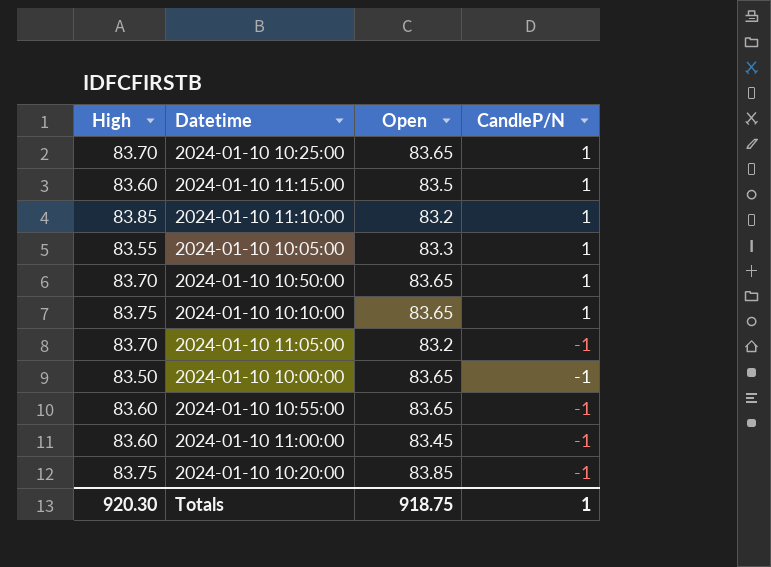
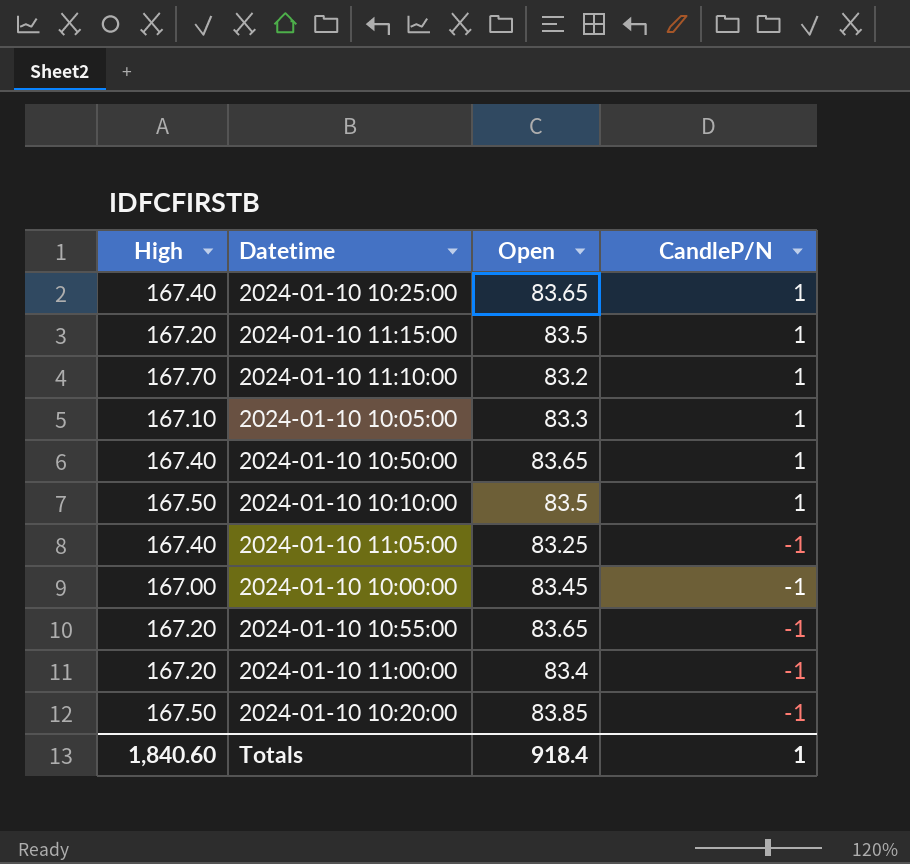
2024-01-10 10:25:00 | High: 83.70 -> 167.40
2024-01-10 11:15:00 | High: 83.60 -> 167.20
2024-01-10 11:10:00 | High: 83.85 -> 167.70
2024-01-10 10:05:00 | High: 83.55 -> 167.10
2024-01-10 10:50:00 | High: 83.70 -> 167.40
2024-01-10 10:10:00 | High: 83.75 -> 167.50
2024-01-10 10:10:00 | Open: 83.65 -> 83.5
2024-01-10 11:05:00 | High: 83.70 -> 167.40
2024-01-10 11:05:00 | Open: 83.2 -> 83.25
2024-01-10 10:00:00 | High: 83.50 -> 167.00
2024-01-10 10:00:00 | Open: 83.65 -> 83.45
2024-01-10 10:55:00 | High: 83.60 -> 167.20
2024-01-10 11:00:00 | High: 83.60 -> 167.20
2024-01-10 11:00:00 | Open: 83.45 -> 83.4
2024-01-10 10:20:00 | High: 83.75 -> 167.50
Totals | High: 920.30 -> 1,840.60
Totals | Open: 918.75 -> 918.4

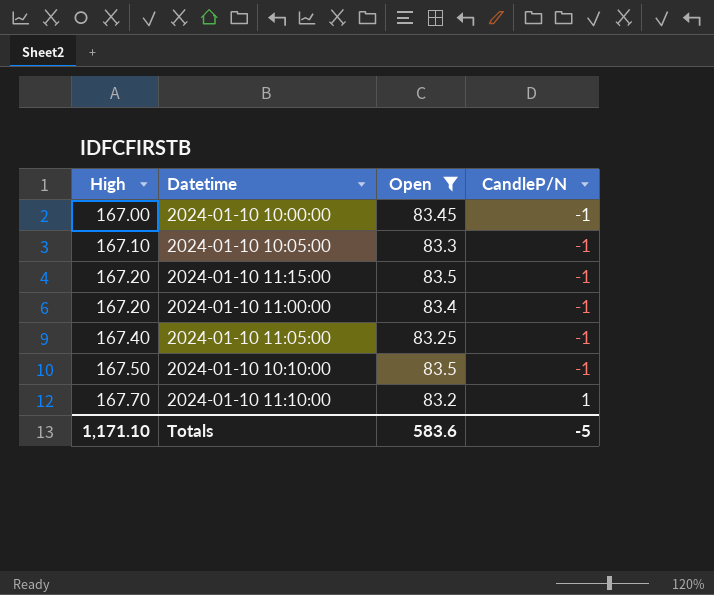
filter: none -> Open <= 83.5
row order: CandleP/N descending -> High ascending
2024-01-10 10:05:00 | CandleP/N: 1 -> -1
2024-01-10 11:15:00 | CandleP/N: 1 -> -1
2024-01-10 10:10:00 | CandleP/N: 1 -> -1
Totals | High: 1,840.60 -> 1,171.10
Totals | Open: 918.4 -> 583.6
Totals | CandleP/N: 1 -> -5

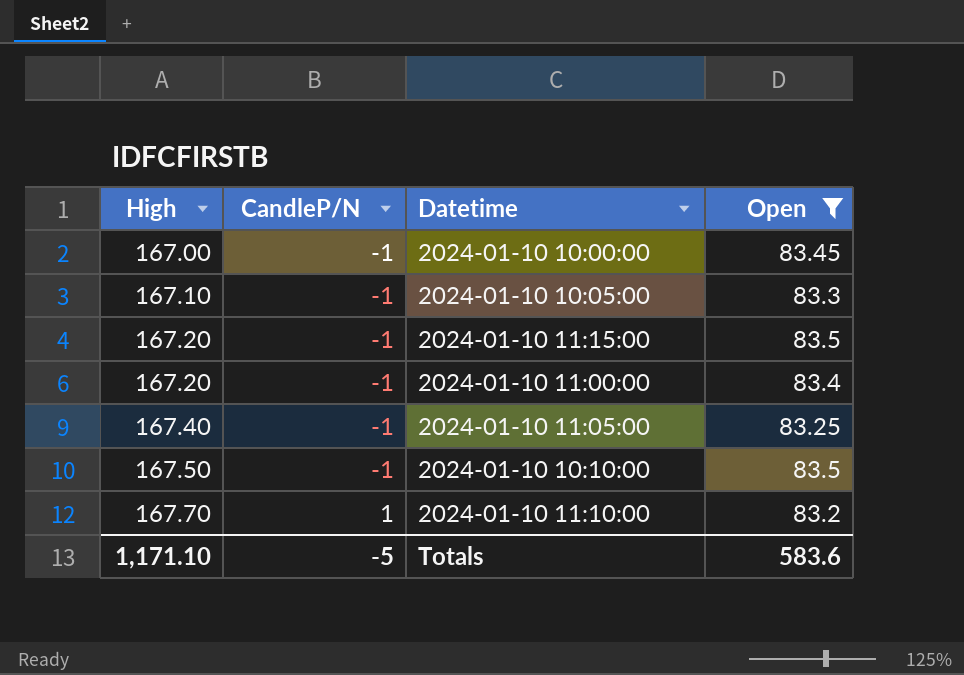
column CandleP/N | position: 4 -> 2

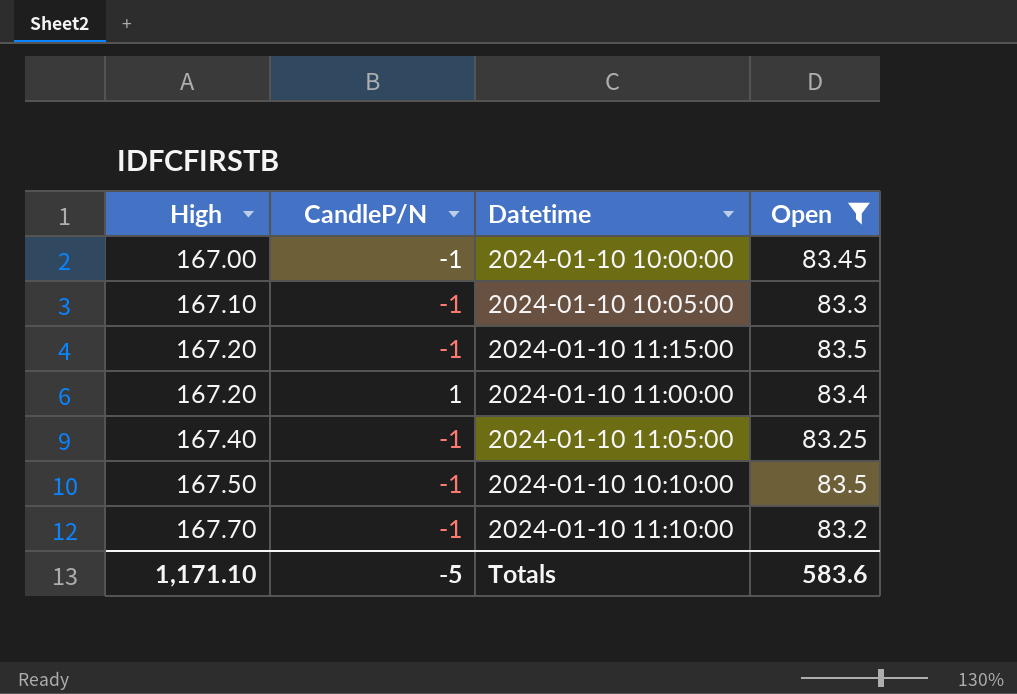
2024-01-10 11:00:00 | CandleP/N: -1 -> 1
2024-01-10 11:10:00 | CandleP/N: 1 -> -1

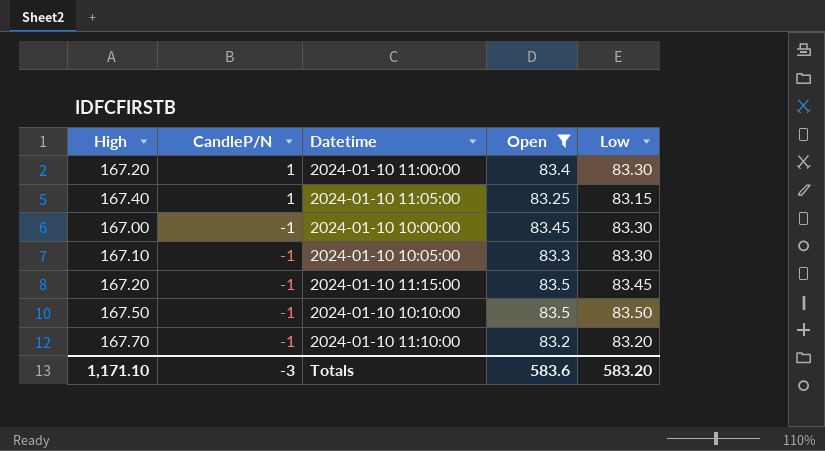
row order: High ascending -> CandleP/N descending
column Low | position: none -> 5
2024-01-10 11:05:00 | CandleP/N: -1 -> 1
Totals | CandleP/N: -5 -> -3

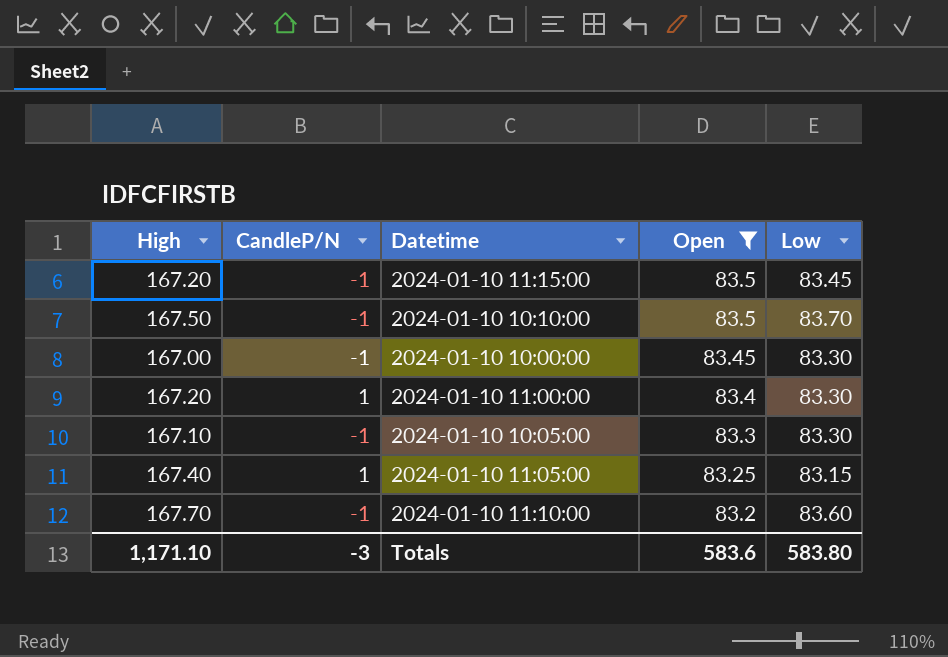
row order: CandleP/N descending -> Open descending
2024-01-10 10:10:00 | Low: 83.50 -> 83.70
2024-01-10 11:10:00 | Low: 83.20 -> 83.60
Totals | Low: 583.20 -> 583.80

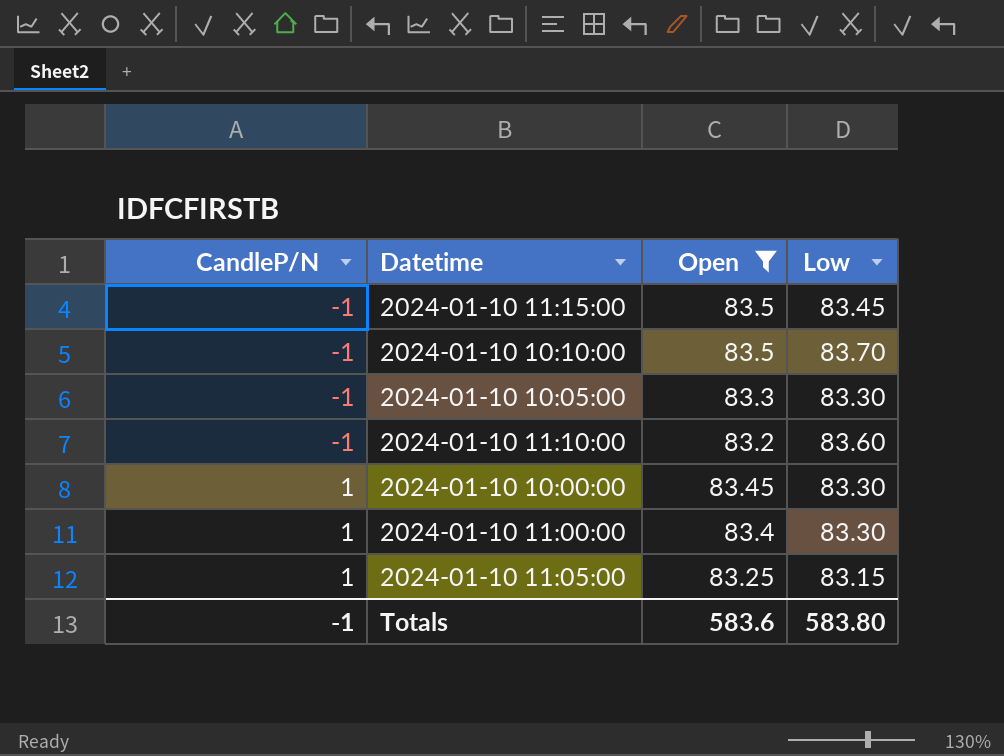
row order: Open descending -> CandleP/N ascending
column High | position: 1 -> none
2024-01-10 10:00:00 | CandleP/N: -1 -> 1
Totals | CandleP/N: -3 -> -1

